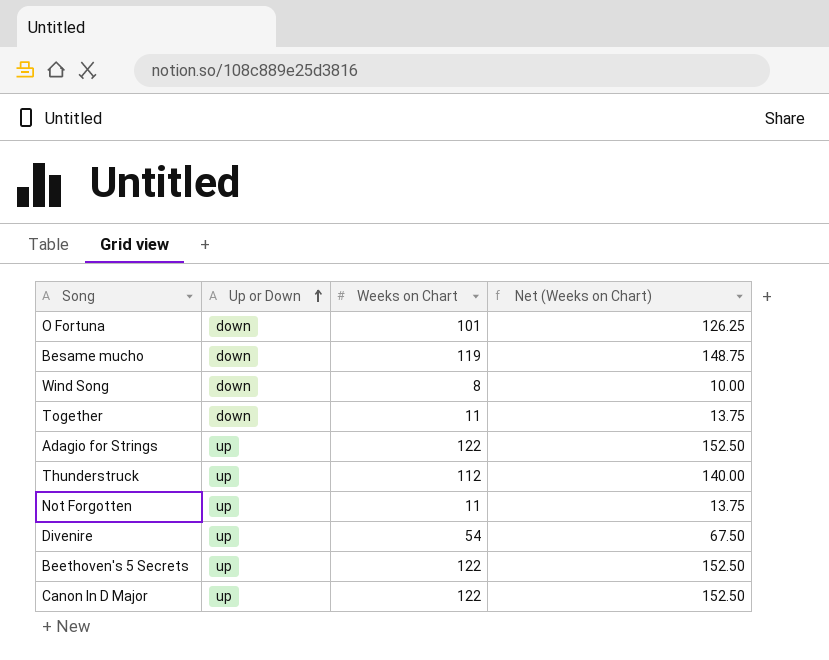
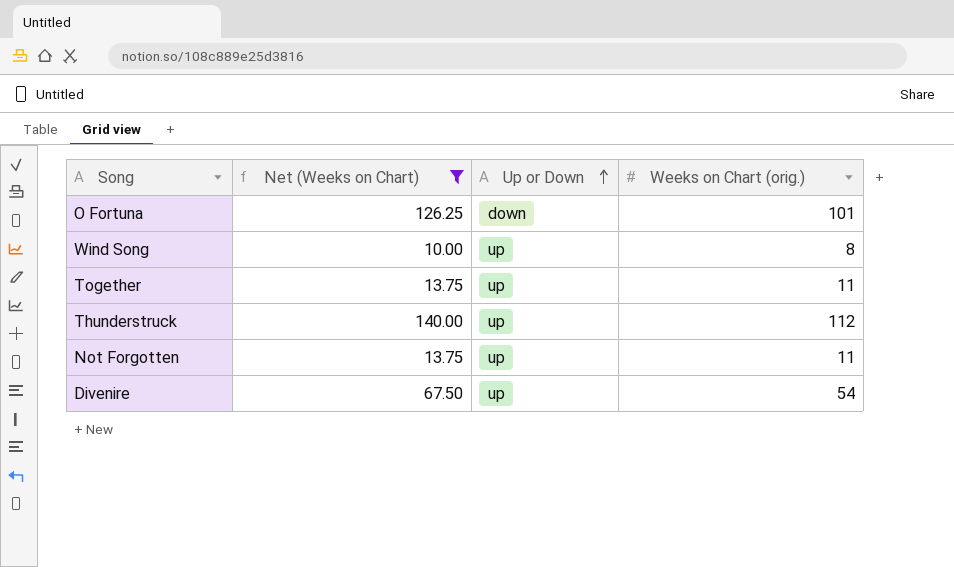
filter: none -> Net (Weeks on Chart) <= 140.00
column Net (Weeks on Chart) | position: 4 -> 2
column name: Weeks on Chart -> Weeks on Chart (orig.)
Wind Song | Up or Down: down -> up
Together | Up or Down: down -> up

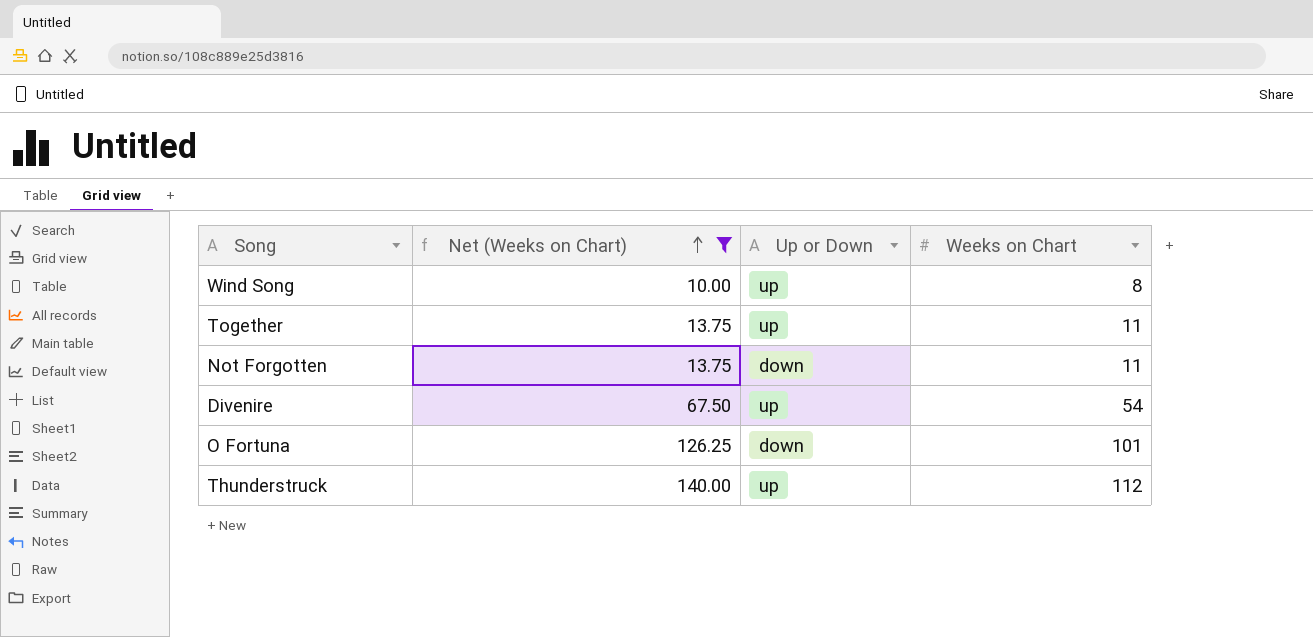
row order: Up or Down ascending -> Net (Weeks on Chart) ascending
column name: Weeks on Chart (orig.) -> Weeks on Chart
Not Forgotten | Up or Down: up -> down

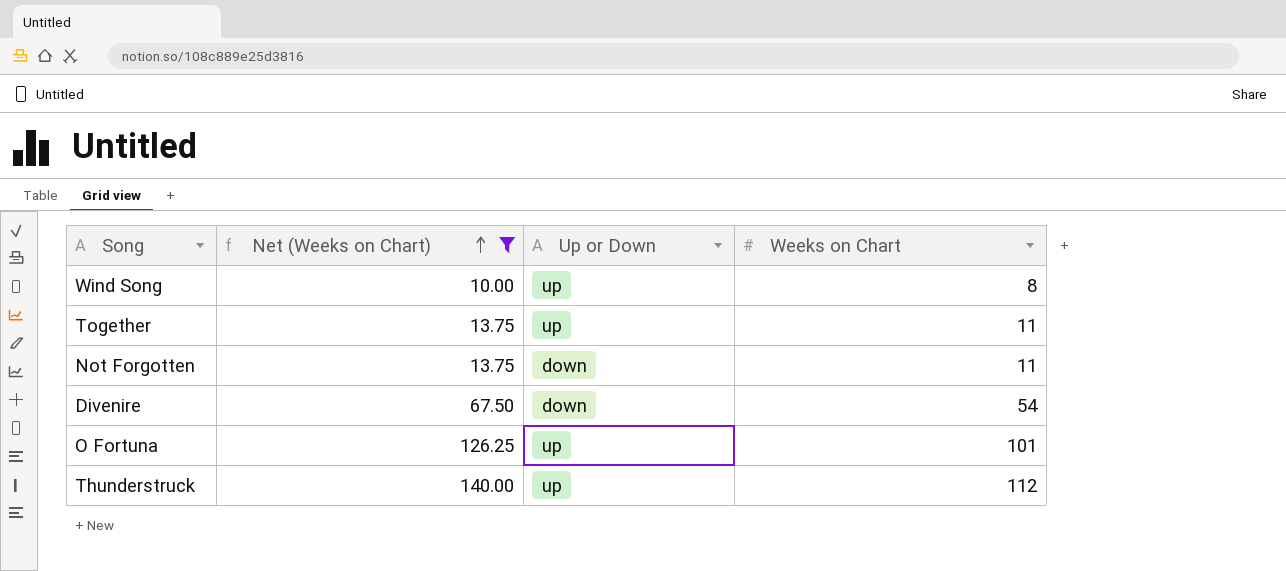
Divenire | Up or Down: up -> down
O Fortuna | Up or Down: down -> up

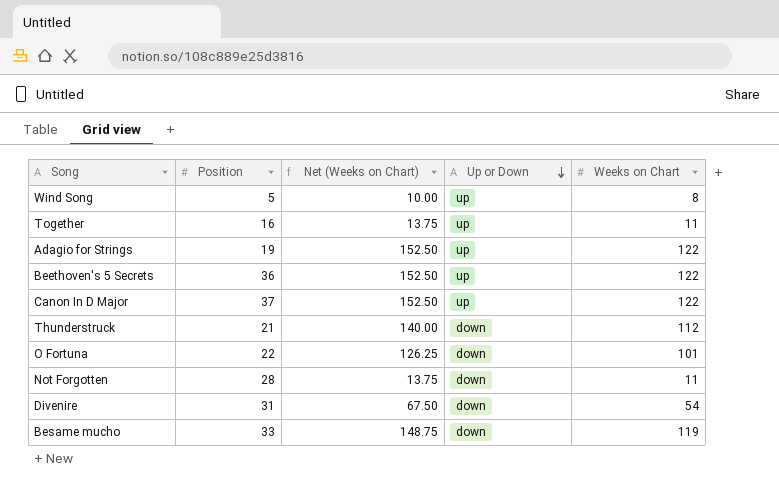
filter: Net (Weeks on Chart) <= 140.00 -> none
row order: Net (Weeks on Chart) ascending -> Up or Down descending
column Position | position: none -> 2
Thunderstruck | Up or Down: up -> down
O Fortuna | Up or Down: up -> down

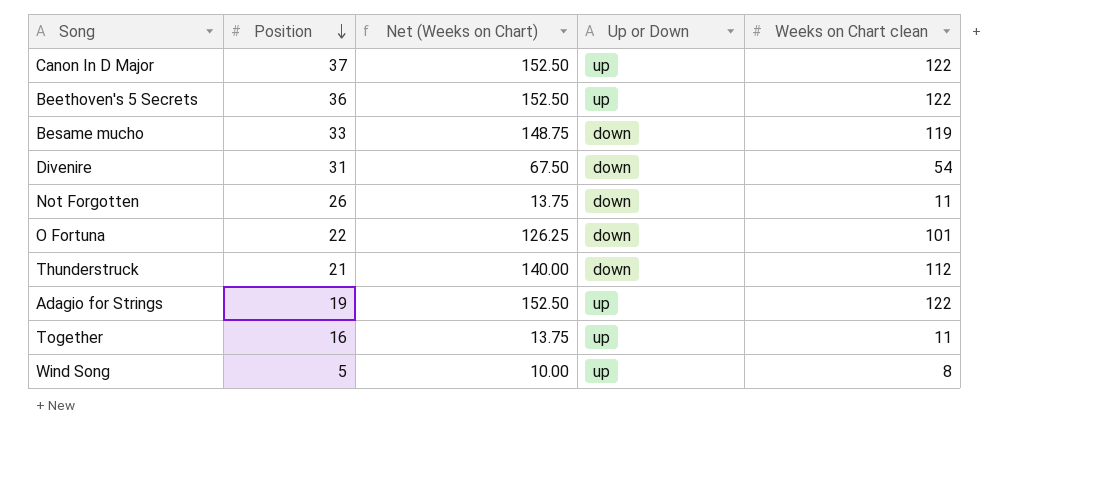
row order: Up or Down descending -> Position descending
column name: Weeks on Chart -> Weeks on Chart clean
Not Forgotten | Position: 28 -> 26

